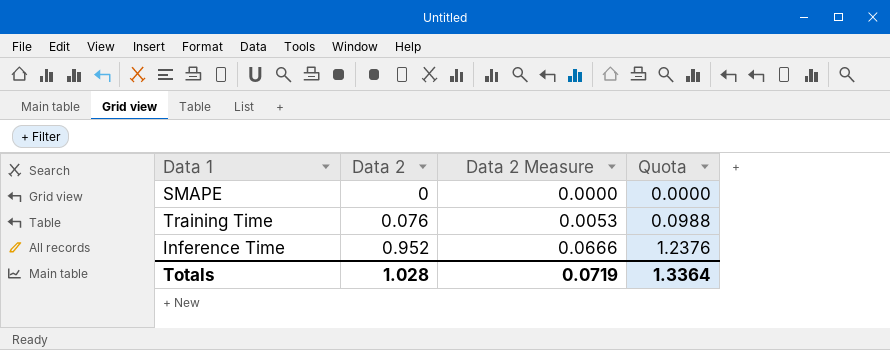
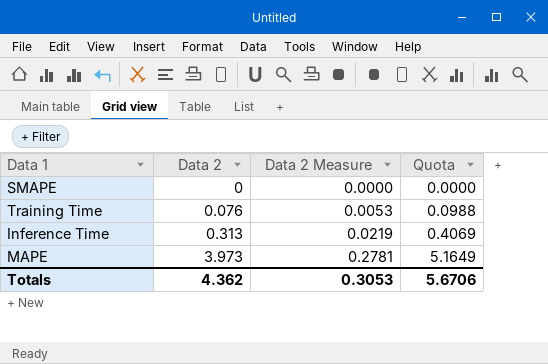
Inference Time | Data 2: 0.952 -> 0.313
Inference Time | Data 2 Measure: 0.0666 -> 0.0219
Inference Time | Quota: 1.2376 -> 0.4069
row MAPE: none -> 3.973 | 0.2781 | 5.1649
Totals | Data 2: 1.028 -> 4.362
Totals | Data 2 Measure: 0.0719 -> 0.3053
Totals | Quota: 1.3364 -> 5.6706

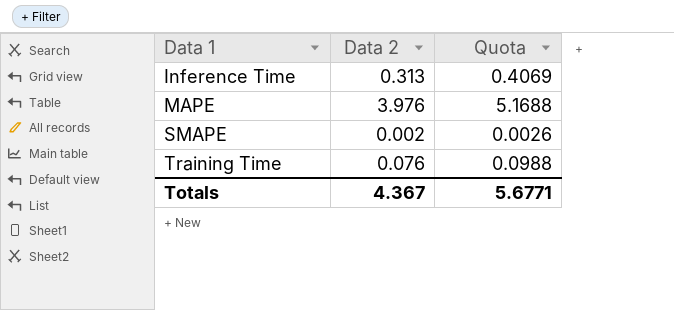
row order: Data 2 ascending -> Data 1 ascending
column Data 2 Measure | formula: [Data 2] * 0.07 -> none
MAPE | Data 2: 3.973 -> 3.976
MAPE | Quota: 5.1649 -> 5.1688
SMAPE | Data 2: 0 -> 0.002
SMAPE | Quota: 0.0000 -> 0.0026
Totals | Data 2: 4.362 -> 4.367
Totals | Quota: 5.6706 -> 5.6771

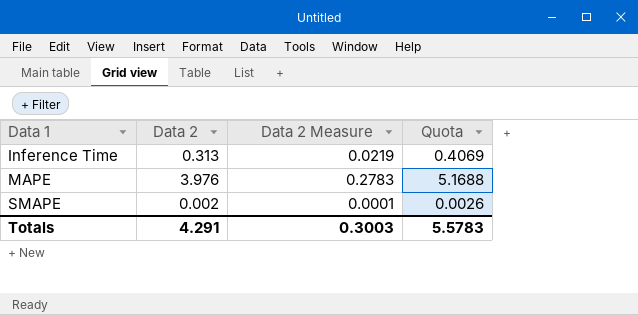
column Data 2 Measure | formula: none -> [Data 2] * 0.07
row Training Time: 0.076 | 0.0988 -> none
Totals | Data 2: 4.367 -> 4.291
Totals | Quota: 5.6771 -> 5.5783

